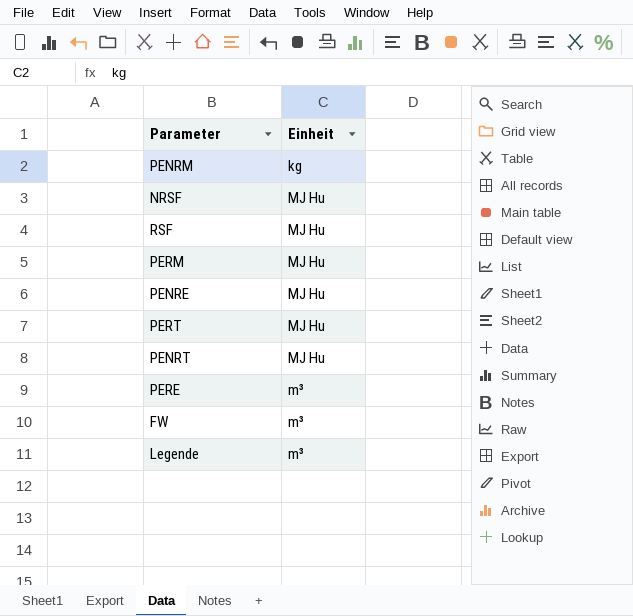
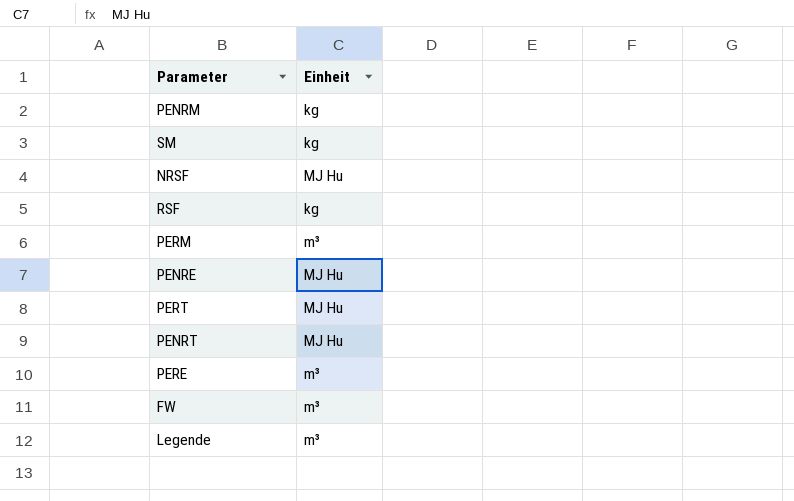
row SM: none -> kg
RSF | Einheit: MJ Hu -> kg
PERM | Einheit: MJ Hu -> m³

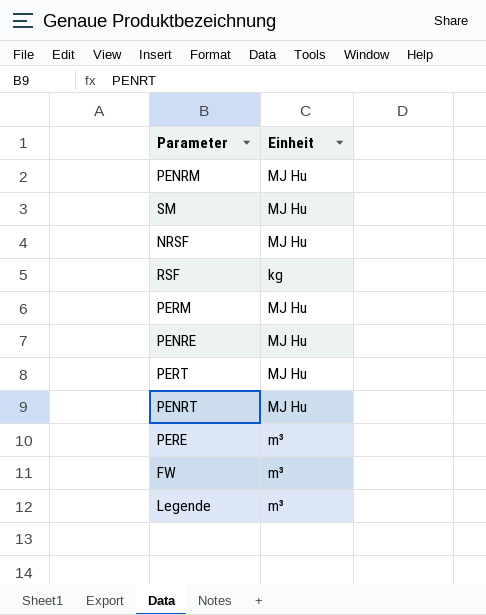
PENRM | Einheit: kg -> MJ Hu
SM | Einheit: kg -> MJ Hu
PERM | Einheit: m³ -> MJ Hu

